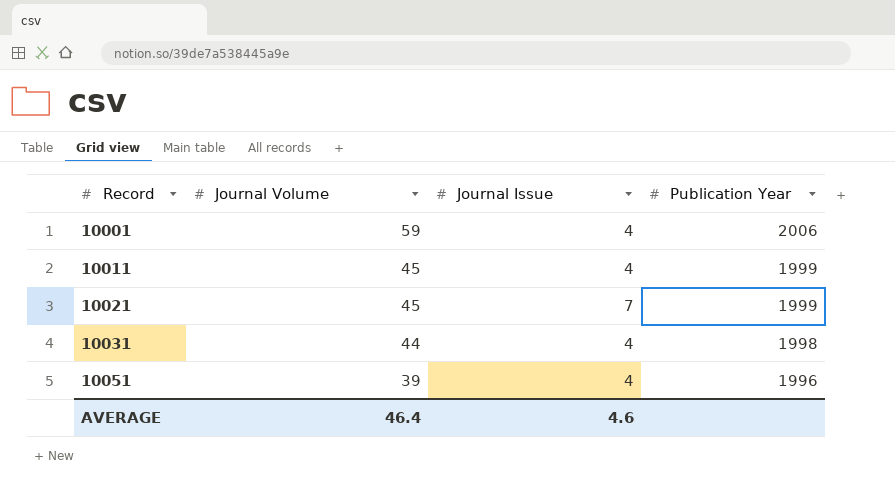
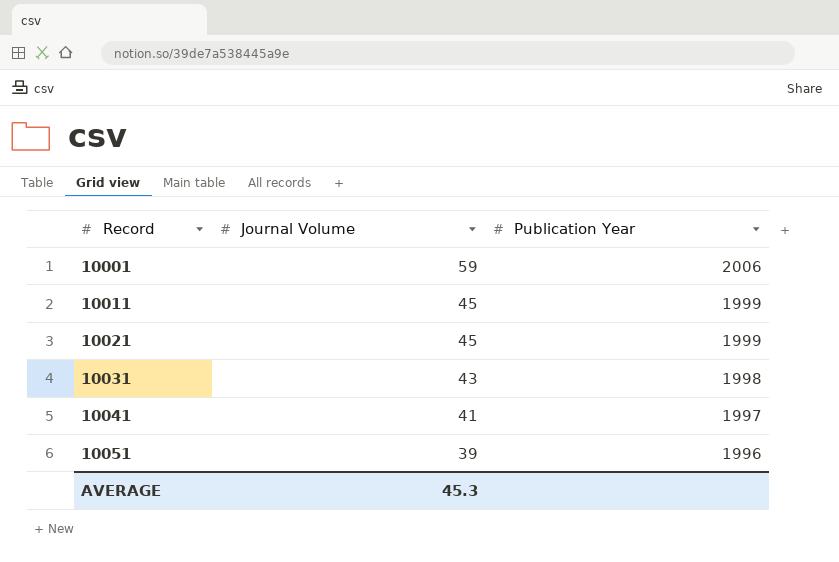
column Journal Issue | position: 3 -> none
10031 | Journal Volume: 44 -> 43
row 10041: none -> 41 | 1997
AVERAGE | Journal Volume: 46.4 -> 45.3

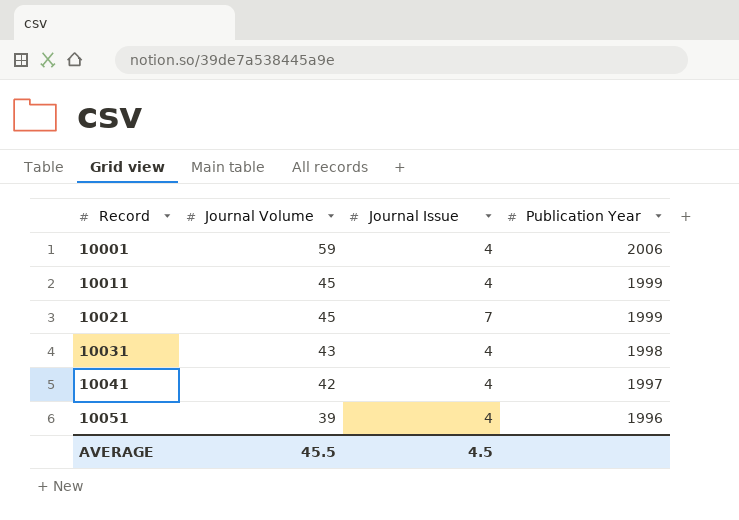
column Journal Issue | position: none -> 3
10041 | Journal Volume: 41 -> 42
AVERAGE | Journal Volume: 45.3 -> 45.5

